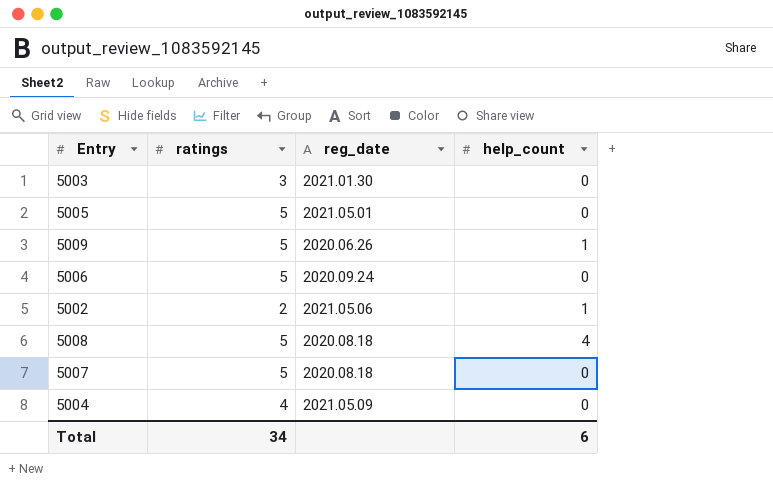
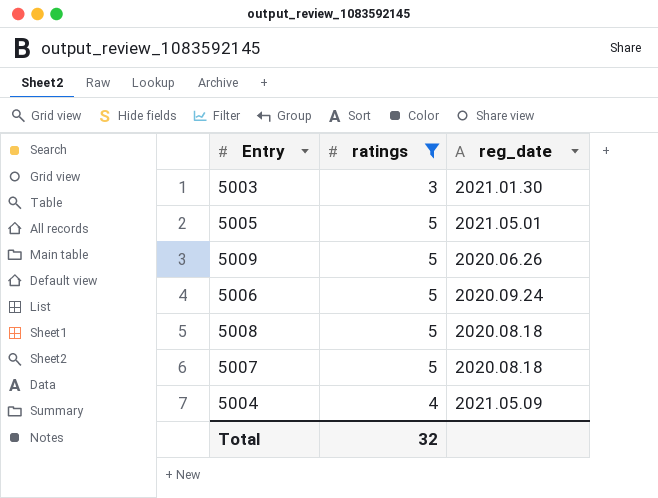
filter: none -> ratings != 2
column help_count | position: 4 -> none
Total | ratings: 34 -> 32

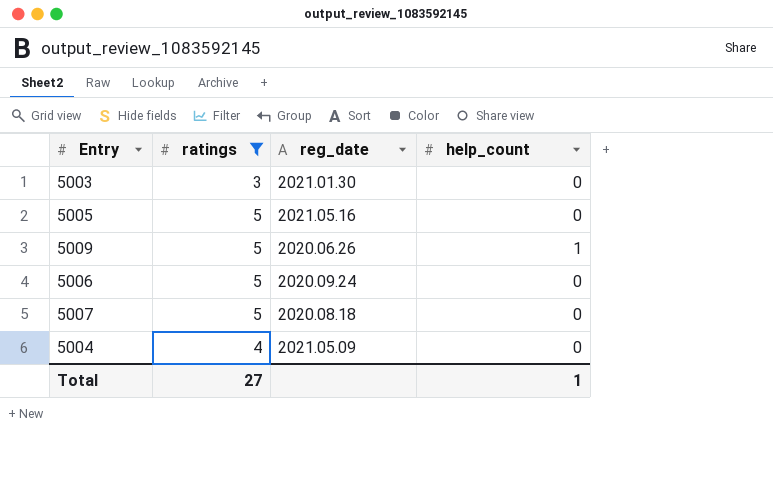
column help_count | position: none -> 4
row 5008: 5 | 2020.08.18 -> none
5005 | reg_date: 2021.05.01 -> 2021.05.16
Total | ratings: 32 -> 27

